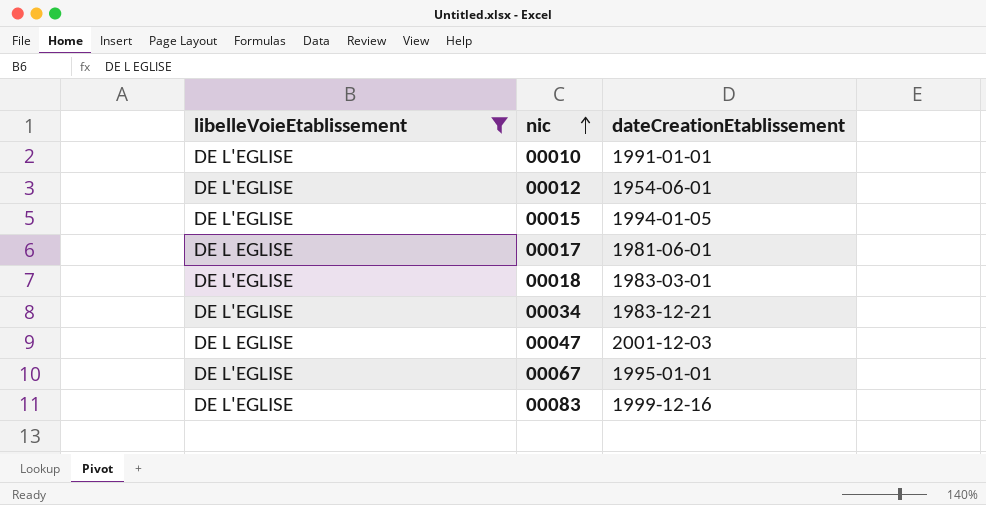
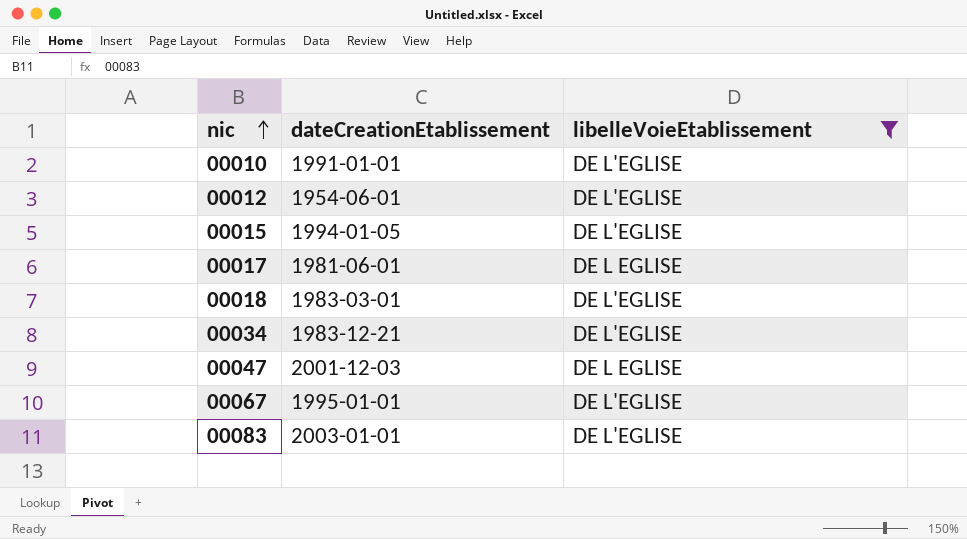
column libelleVoieEtablissement | position: 1 -> 3
00083 | dateCreationEtablissement: 1999-12-16 -> 2003-01-01

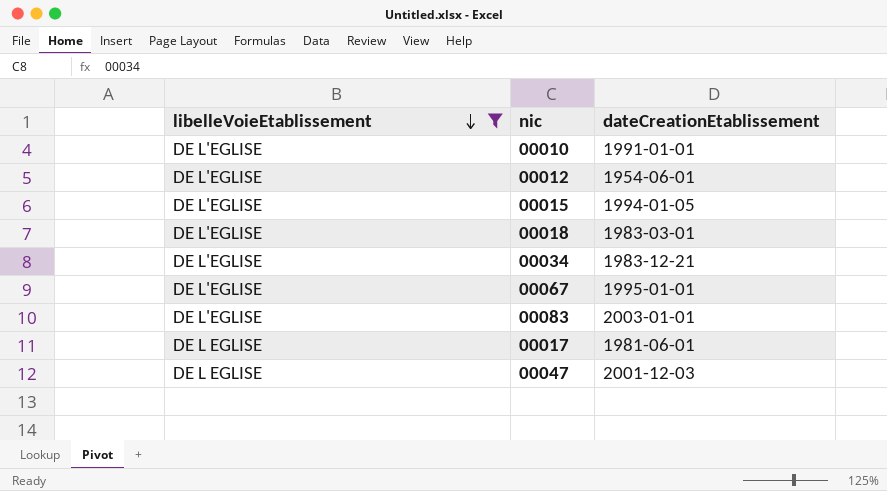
row order: nic ascending -> libelleVoieEtablissement descending
column libelleVoieEtablissement | position: 3 -> 1

